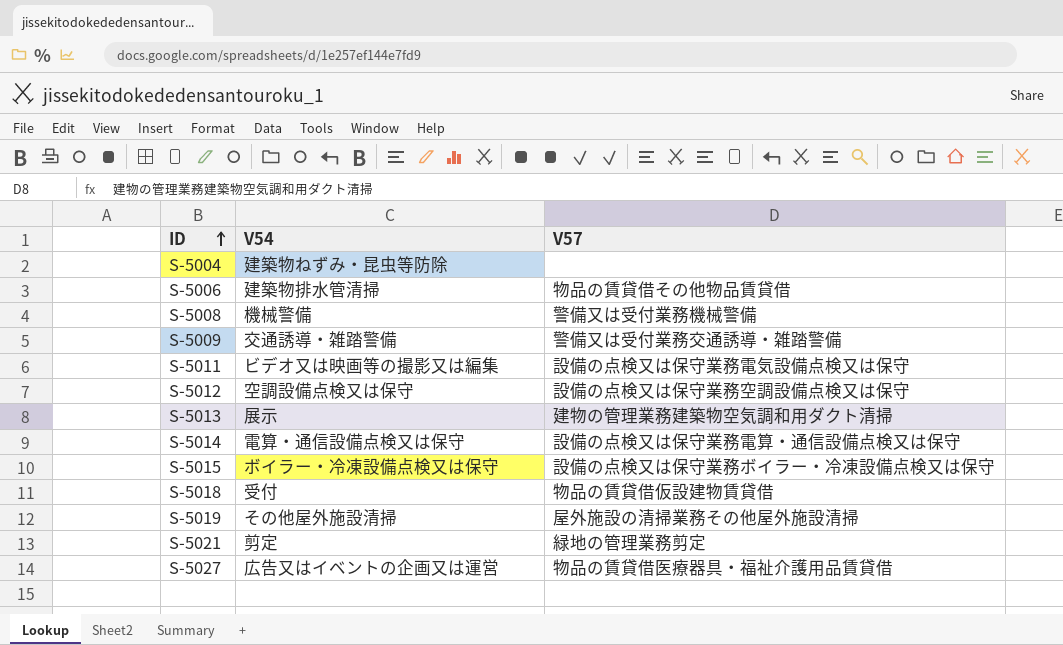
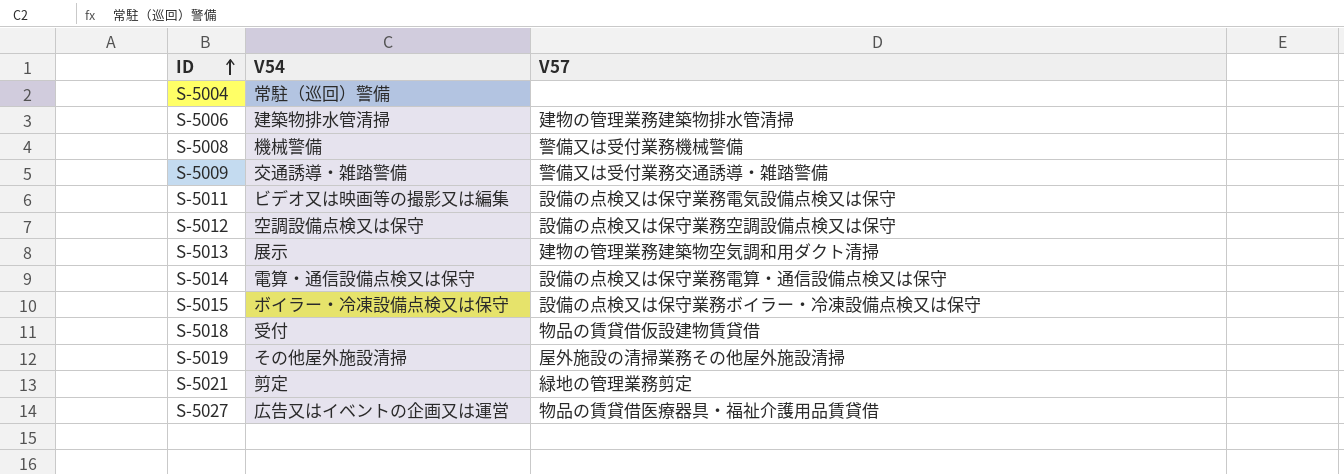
S-5004 | V54: 建築物ねずみ・昆虫等防除 -> 常駐（巡回）警備
S-5006 | V57: 物品の賃貸借その他物品賃貸借 -> 建物の管理業務建築物排水管清掃

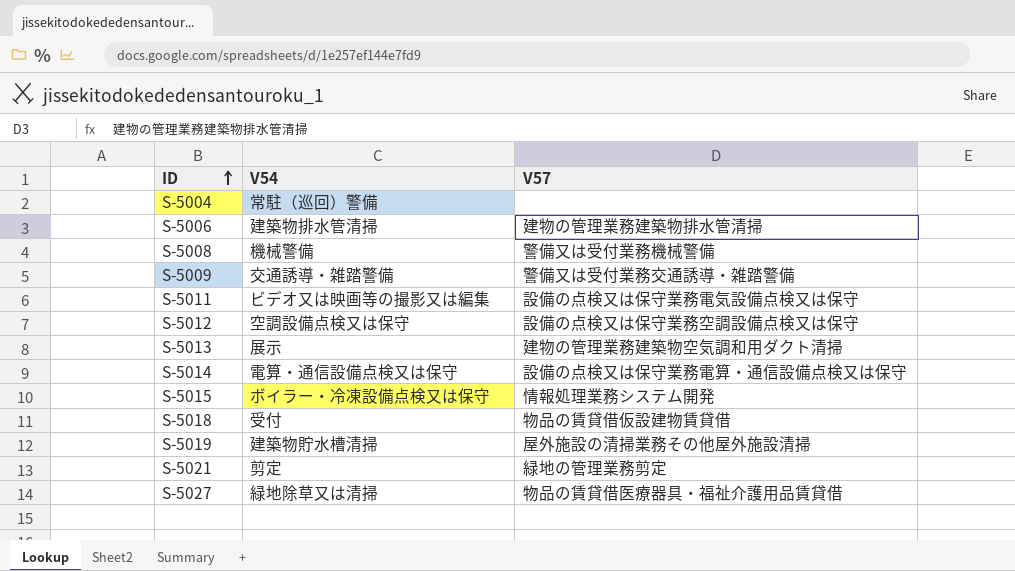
S-5015 | V57: 設備の点検又は保守業務ボイラー・冷凍設備点検又は保守 -> 情報処理業務システム開発
S-5019 | V54: その他屋外施設清掃 -> 建築物貯水槽清掃
S-5027 | V54: 広告又はイベントの企画又は運営 -> 緑地除草又は清掃

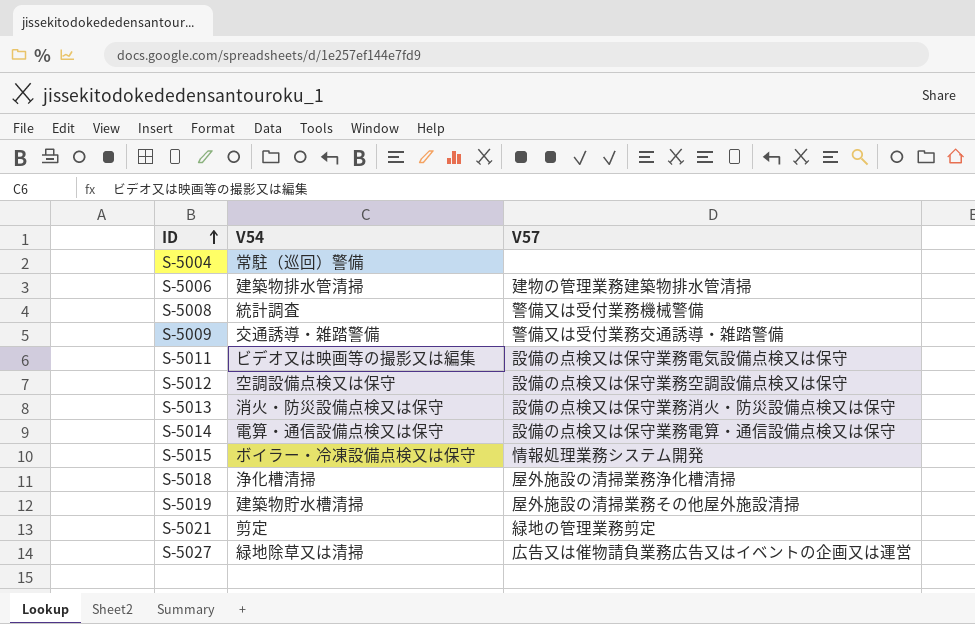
S-5008 | V54: 機械警備 -> 統計調査
S-5013 | V54: 展示 -> 消火・防災設備点検又は保守
S-5013 | V57: 建物の管理業務建築物空気調和用ダクト清掃 -> 設備の点検又は保守業務消火・防災設備点検又は保守
S-5018 | V54: 受付 -> 浄化槽清掃
S-5018 | V57: 物品の賃貸借仮設建物賃貸借 -> 屋外施設の清掃業務浄化槽清掃
S-5027 | V57: 物品の賃貸借医療器具・福祉介護用品賃貸借 -> 広告又は催物請負業務広告又はイベントの企画又は運営

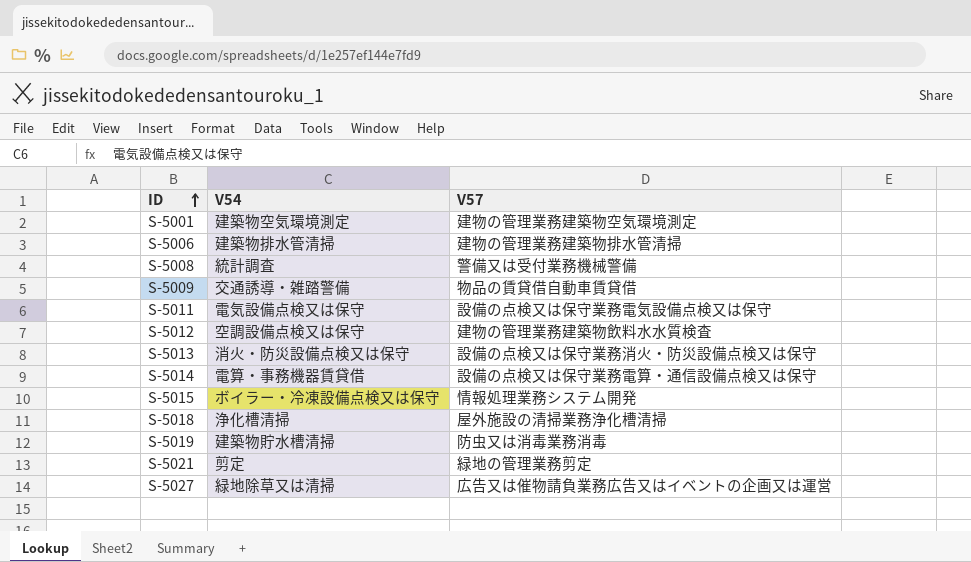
row S-5004: 常駐（巡回）警備 | none -> none
row S-5001: none -> 建築物空気環境測定 | 建物の管理業務建築物空気環境測定
S-5009 | V57: 警備又は受付業務交通誘導・雑踏警備 -> 物品の賃貸借自動車賃貸借
S-5011 | V54: ビデオ又は映画等の撮影又は編集 -> 電気設備点検又は保守
S-5012 | V57: 設備の点検又は保守業務空調設備点検又は保守 -> 建物の管理業務建築物飲料水水質検査
S-5014 | V54: 電算・通信設備点検又は保守 -> 電算・事務機器賃貸借
S-5019 | V57: 屋外施設の清掃業務その他屋外施設清掃 -> 防虫又は消毒業務消毒

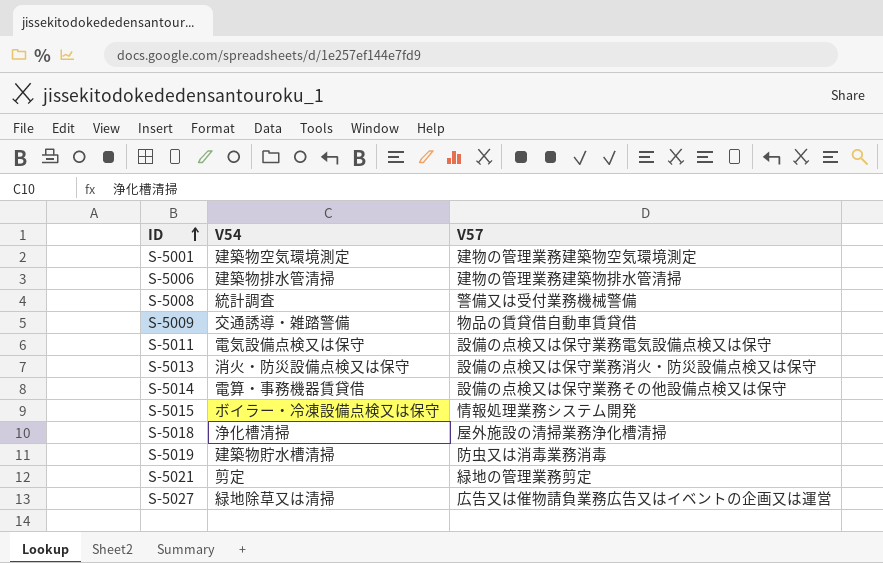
row S-5012: 空調設備点検又は保守 | 建物の管理業務建築物飲料水水質検査 -> none
S-5014 | V57: 設備の点検又は保守業務電算・通信設備点検又は保守 -> 設備の点検又は保守業務その他設備点検又は保守

